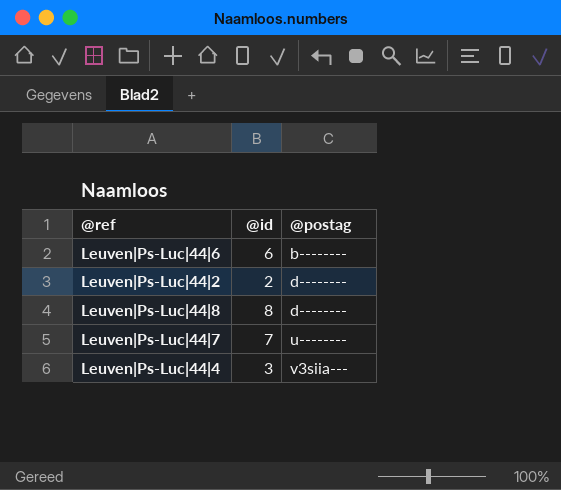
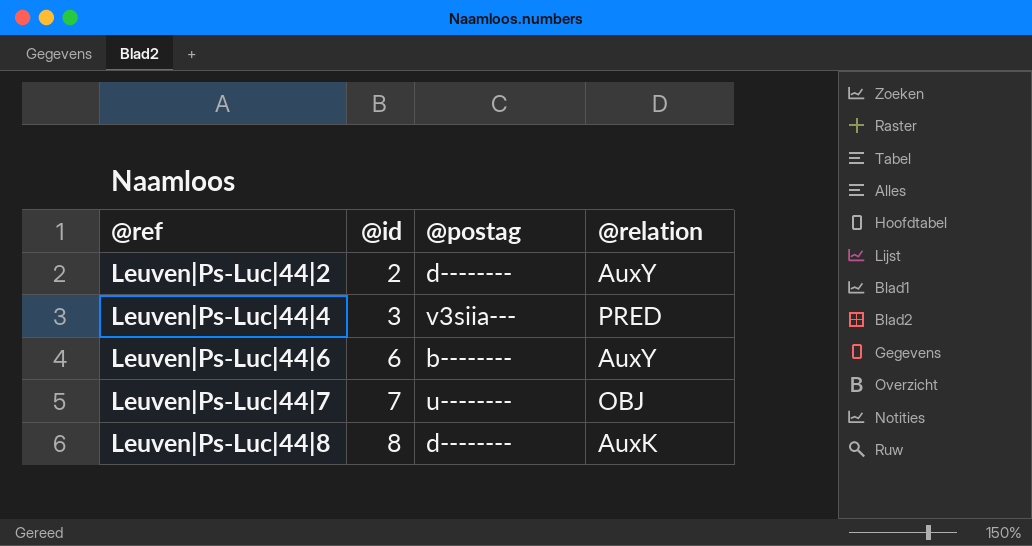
row order: @postag ascending -> @ref ascending
column @relation | position: none -> 4

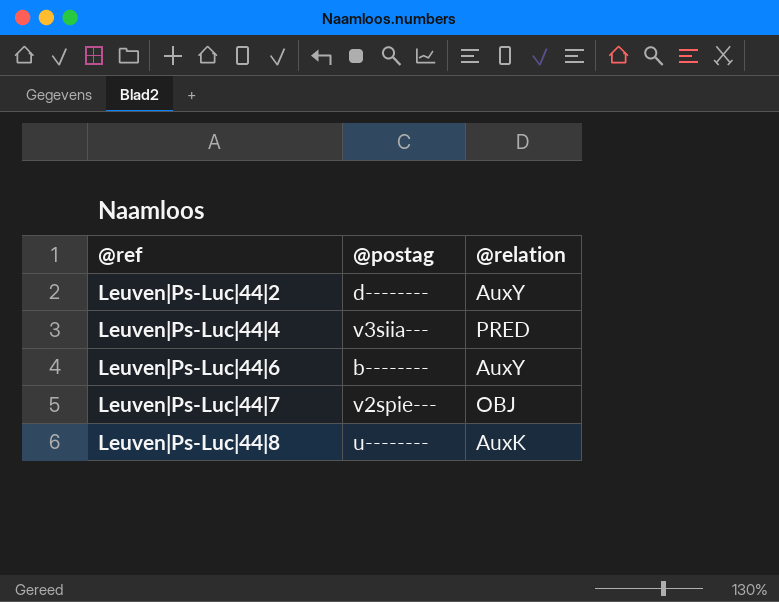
column @id | position: 2 -> none
Leuven|Ps-Luc|44|7 | @postag: u-------- -> v2spie---
Leuven|Ps-Luc|44|8 | @postag: d-------- -> u--------

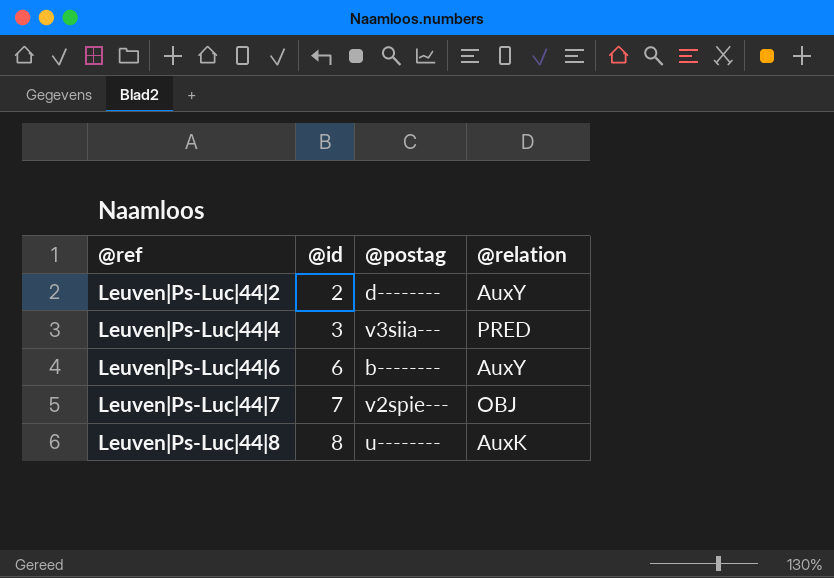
column @id | position: none -> 2

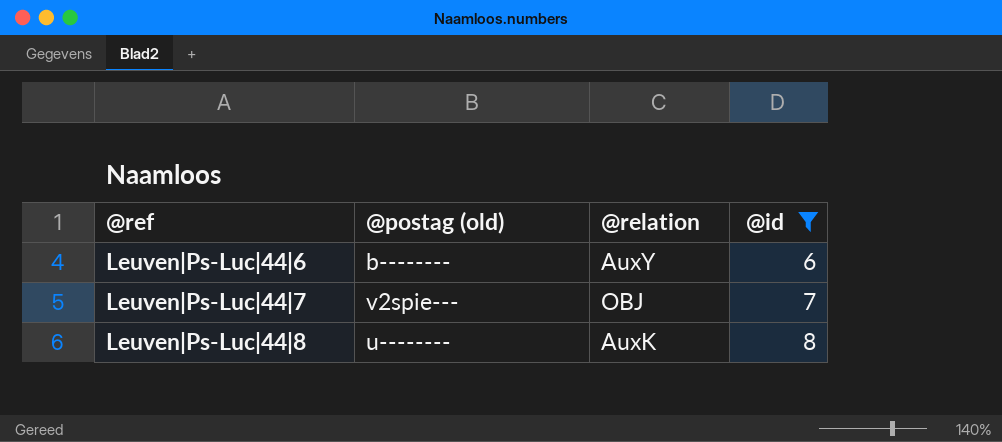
filter: none -> @id >= 6
column name: @postag -> @postag (old)
column @id | position: 2 -> 4

